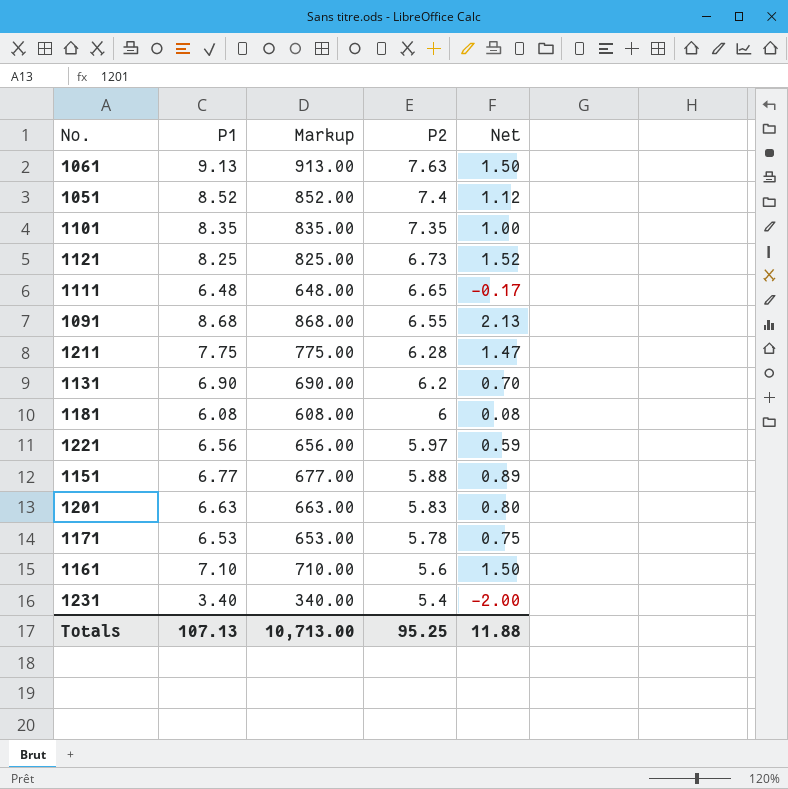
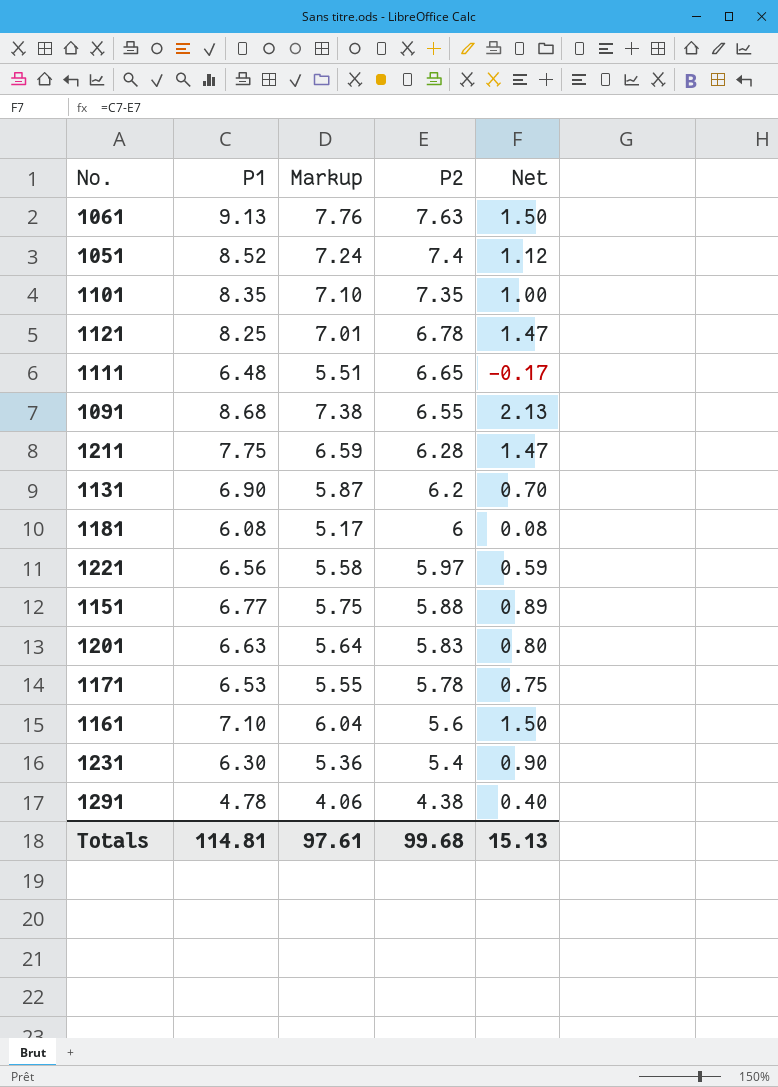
column Markup | formula: [P1] * 100 -> [P1] * 0.85
1121 | P2: 6.73 -> 6.78
1121 | Net: 1.52 -> 1.47
1231 | P1: 3.40 -> 6.30
1231 | Net: -2.00 -> 0.90
row 1291: none -> 4.78 | 4.06 | 4.38 | 0.40
Totals | P1: 107.13 -> 114.81
Totals | Markup: 10,713.00 -> 97.61
Totals | P2: 95.25 -> 99.68
Totals | Net: 11.88 -> 15.13

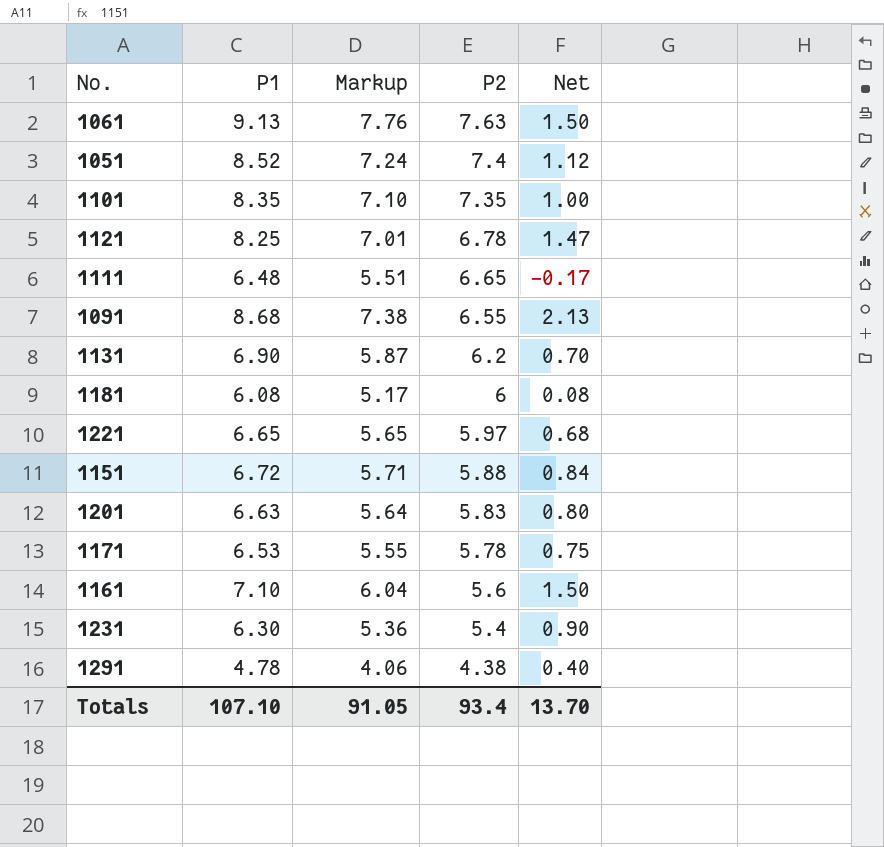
row 1211: 7.75 | 6.59 | 6.28 | 1.47 -> none
1221 | P1: 6.56 -> 6.65
1221 | Markup: 5.58 -> 5.65
1221 | Net: 0.59 -> 0.68
1151 | P1: 6.77 -> 6.72
1151 | Markup: 5.75 -> 5.71
1151 | Net: 0.89 -> 0.84
Totals | P1: 114.81 -> 107.10
Totals | Markup: 97.61 -> 91.05
Totals | P2: 99.68 -> 93.4
Totals | Net: 15.13 -> 13.70

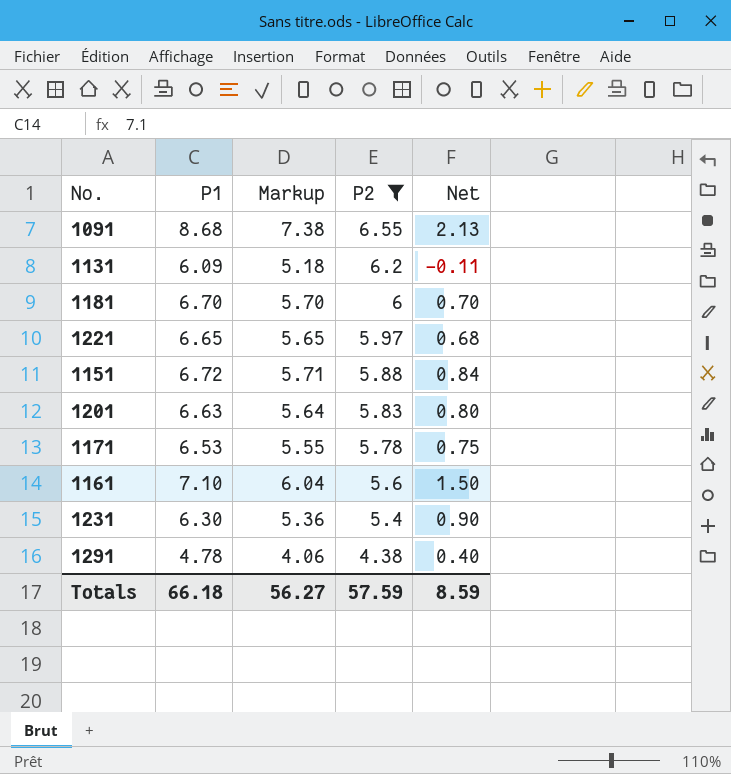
filter: none -> P2 <= 6.55
1131 | P1: 6.90 -> 6.09
1131 | Markup: 5.87 -> 5.18
1131 | Net: 0.70 -> -0.11
1181 | P1: 6.08 -> 6.70
1181 | Markup: 5.17 -> 5.70
1181 | Net: 0.08 -> 0.70
Totals | P1: 107.10 -> 66.18
Totals | Markup: 91.05 -> 56.27
Totals | P2: 93.4 -> 57.59
Totals | Net: 13.70 -> 8.59

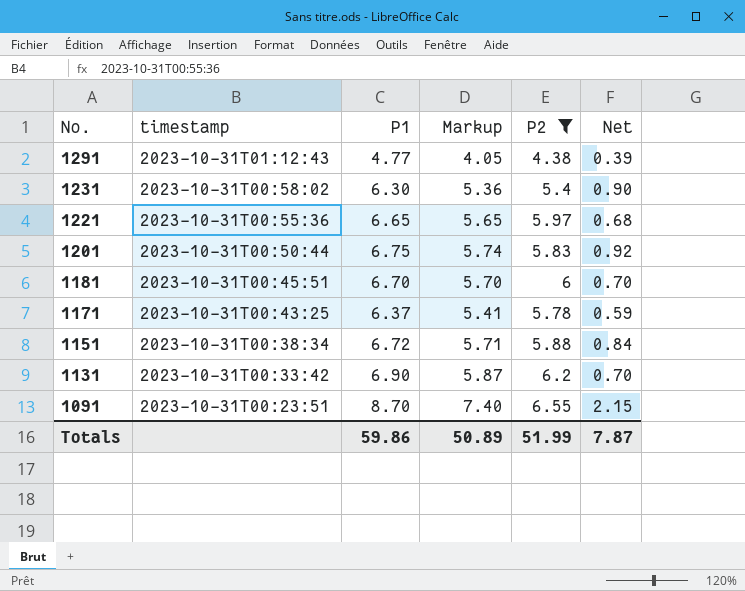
row order: P2 descending -> No. descending
column timestamp | position: none -> 2
row 1161: 7.10 | 6.04 | 5.6 | 1.50 -> none
1291 | P1: 4.78 -> 4.77
1291 | Markup: 4.06 -> 4.05
1291 | Net: 0.40 -> 0.39
1201 | P1: 6.63 -> 6.75
1201 | Markup: 5.64 -> 5.74
1201 | Net: 0.80 -> 0.92
1171 | P1: 6.53 -> 6.37
1171 | Markup: 5.55 -> 5.41
1171 | Net: 0.75 -> 0.59
1131 | P1: 6.09 -> 6.90
1131 | Markup: 5.18 -> 5.87
1131 | Net: -0.11 -> 0.70
1091 | P1: 8.68 -> 8.70
1091 | Markup: 7.38 -> 7.40
1091 | Net: 2.13 -> 2.15
Totals | P1: 66.18 -> 59.86
Totals | Markup: 56.27 -> 50.89
Totals | P2: 57.59 -> 51.99
Totals | Net: 8.59 -> 7.87

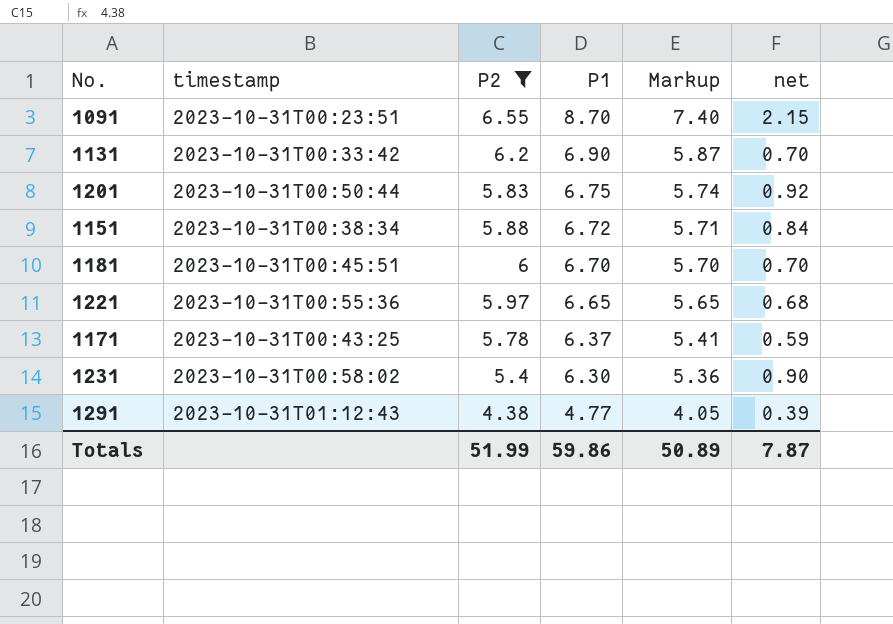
row order: No. descending -> P1 descending
column P2 | position: 5 -> 3
column name: Net -> net

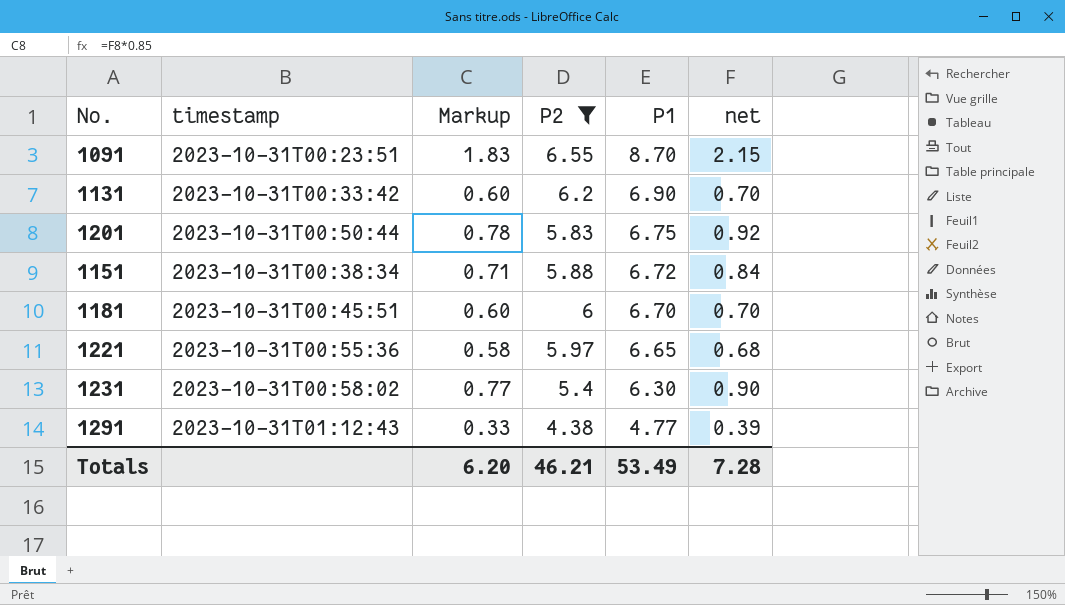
column Markup | formula: [P1] * 0.85 -> [net] * 0.85
column Markup | position: 5 -> 3
row 1171: 2023-10-31T00:43:25 | 5.78 | 6.37 | 5.41 | 0.59 -> none
Totals | Markup: 50.89 -> 6.20
Totals | P2: 51.99 -> 46.21
Totals | P1: 59.86 -> 53.49
Totals | net: 7.87 -> 7.28

